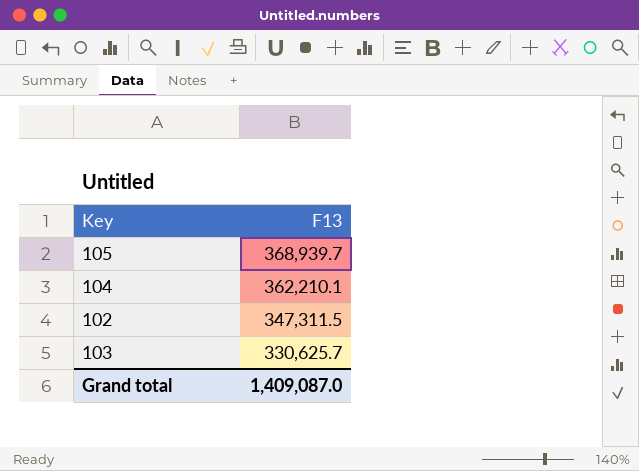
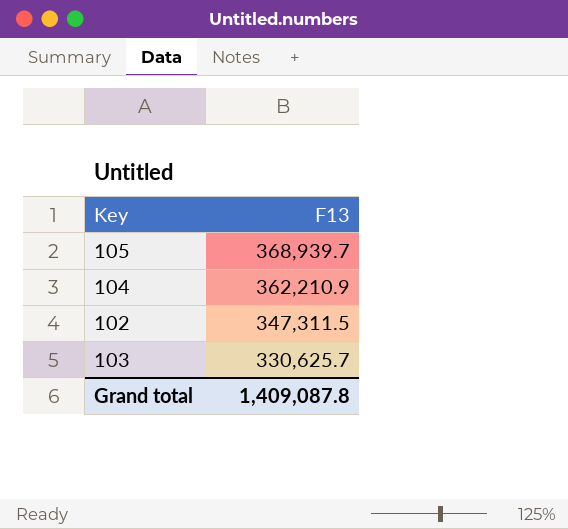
104 | F13: 362,210.1 -> 362,210.9
Grand total | F13: 1,409,087.0 -> 1,409,087.8

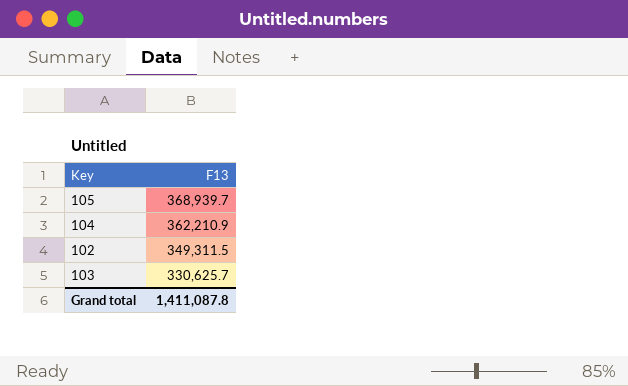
102 | F13: 347,311.5 -> 349,311.5
Grand total | F13: 1,409,087.8 -> 1,411,087.8

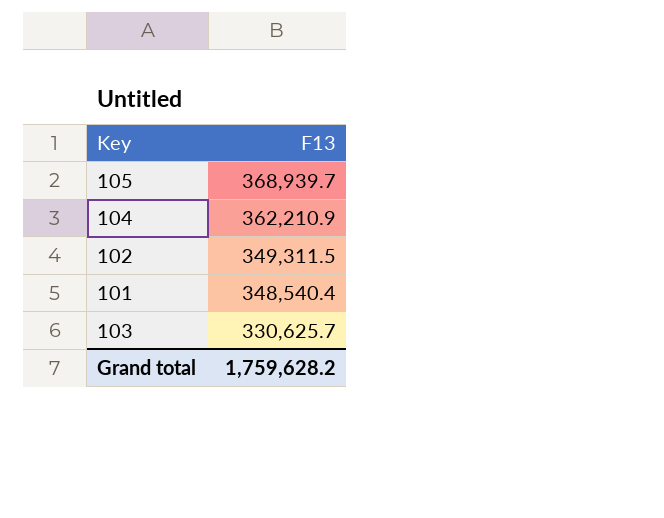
row 101: none -> 348,540.4
Grand total | F13: 1,411,087.8 -> 1,759,628.2

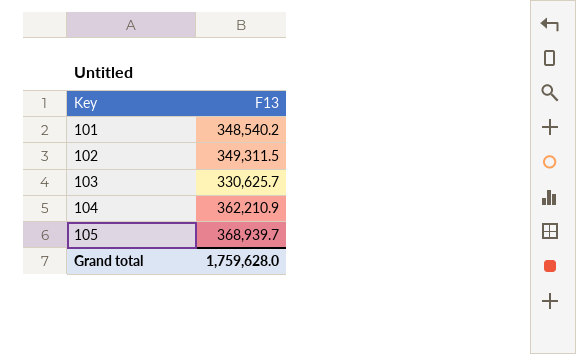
row order: F13 descending -> Key ascending
101 | F13: 348,540.4 -> 348,540.2
Grand total | F13: 1,759,628.2 -> 1,759,628.0

